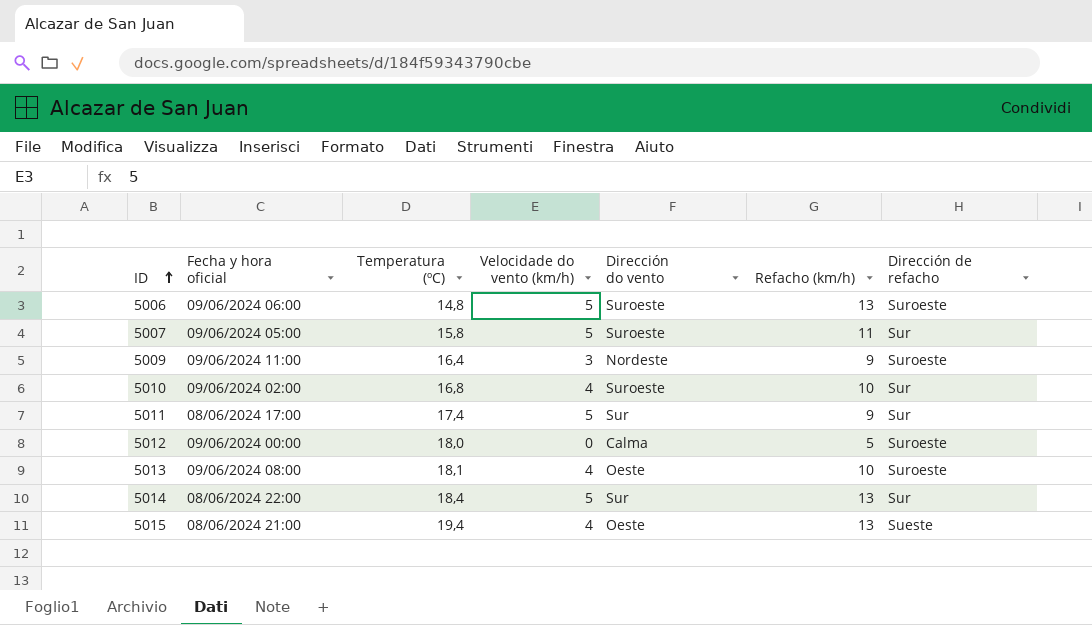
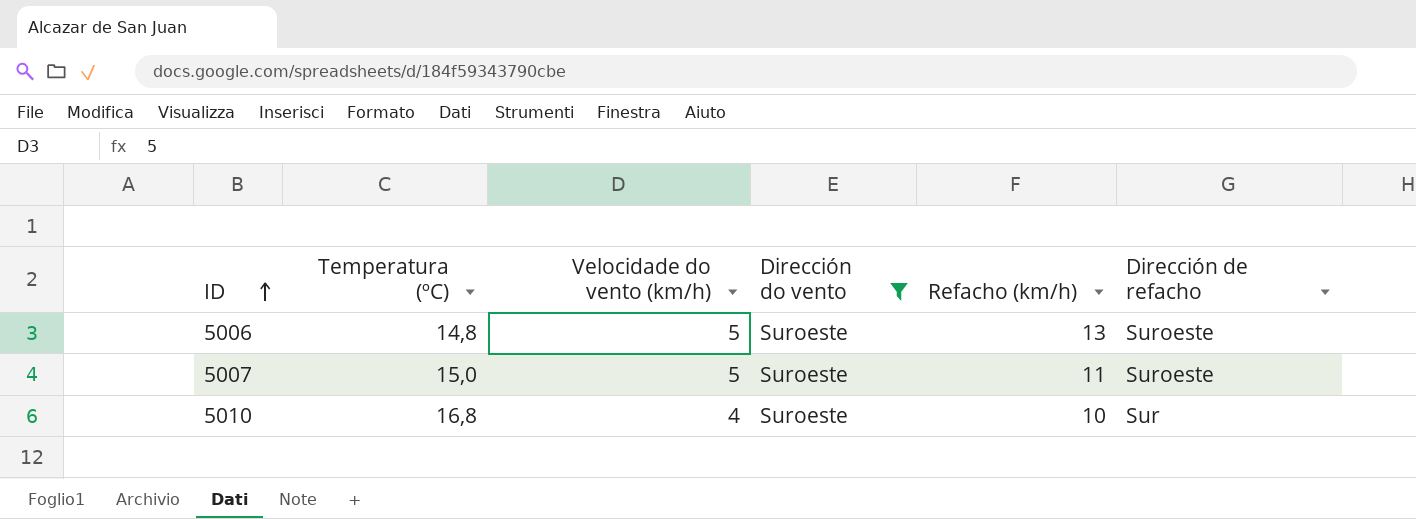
filter: none -> Dirección do vento = Suroeste
column Fecha y hora oficial | position: 2 -> none
5007 | Temperatura (ºC): 15,8 -> 15,0
5007 | Dirección de refacho: Sur -> Suroeste

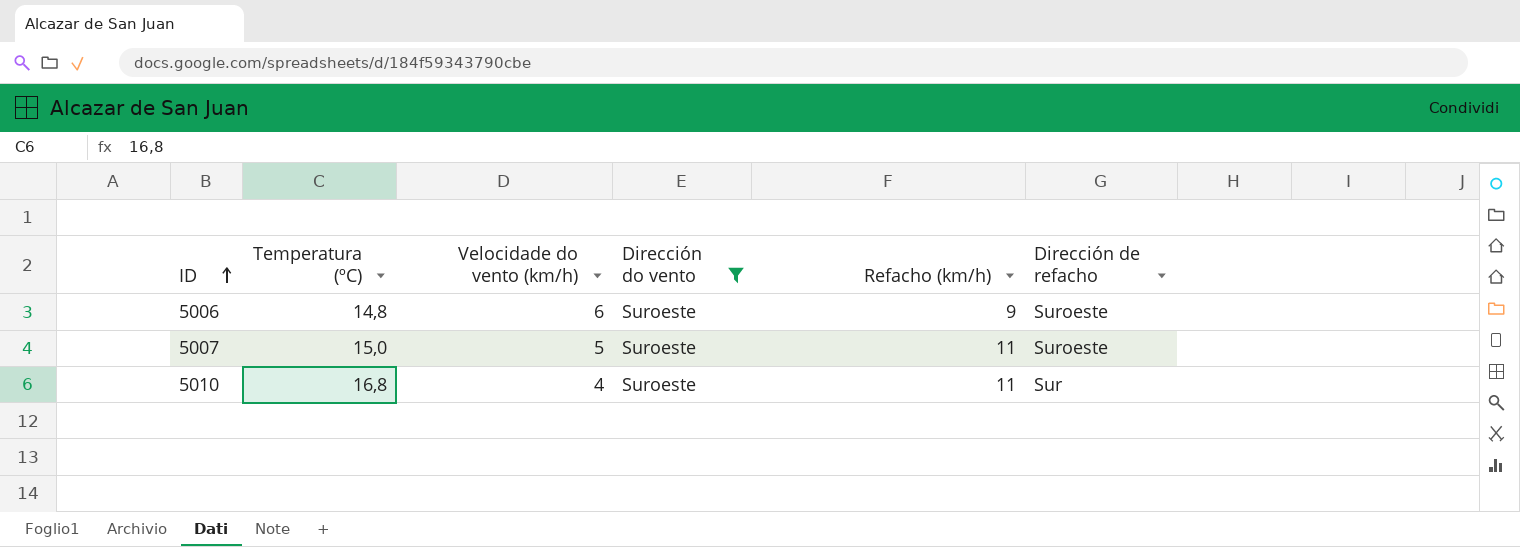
5006 | Velocidade do vento (km/h): 5 -> 6
5006 | Refacho (km/h): 13 -> 9
5010 | Refacho (km/h): 10 -> 11

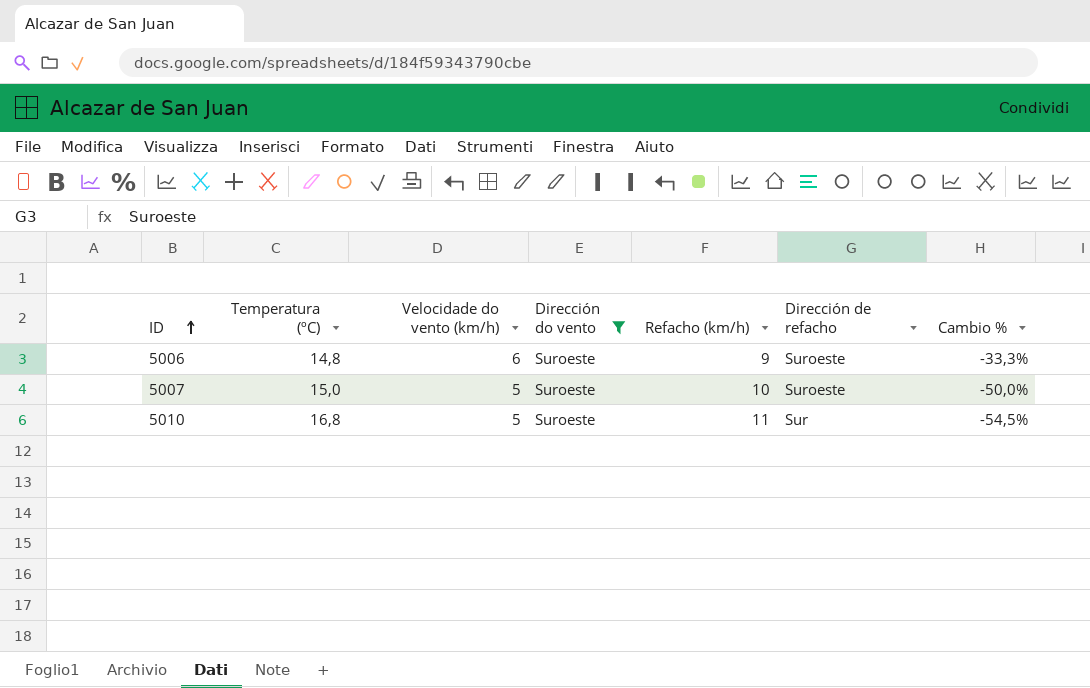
column Cambio % | formula: none -> ([Velocidade do vento (km/h)] - [Refacho (km/h)]) / [Refacho (km/h)]
5007 | Refacho (km/h): 11 -> 10
5010 | Velocidade do vento (km/h): 4 -> 5

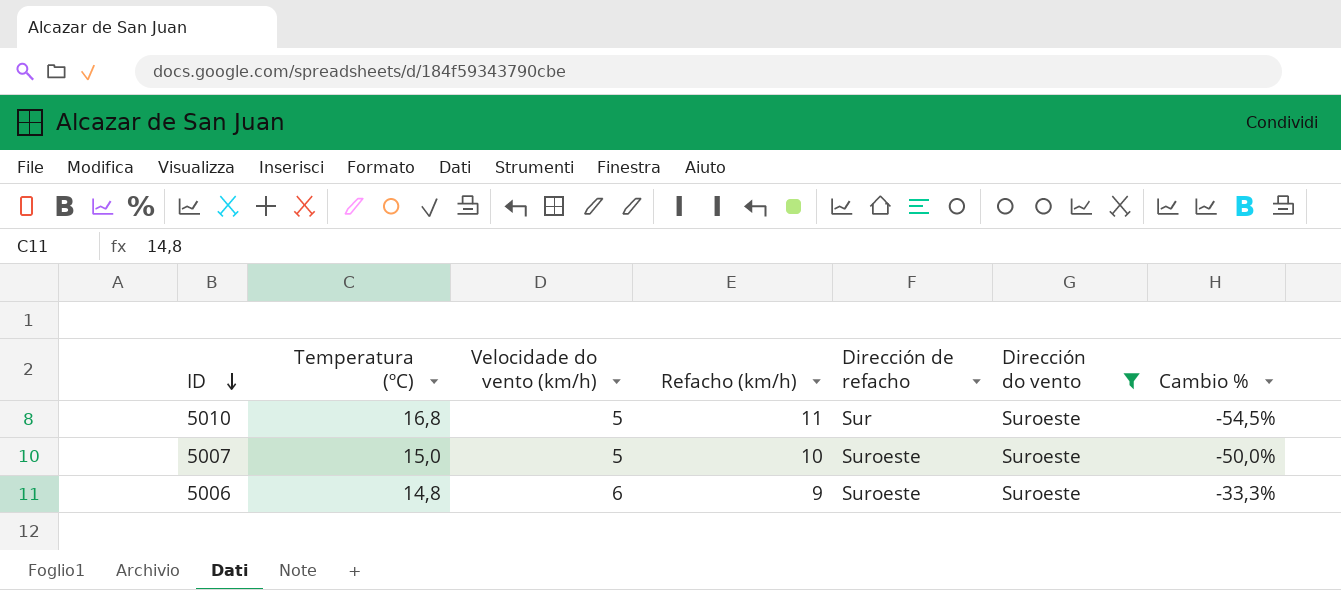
row order: ID ascending -> ID descending
column Dirección do vento | position: 4 -> 6

